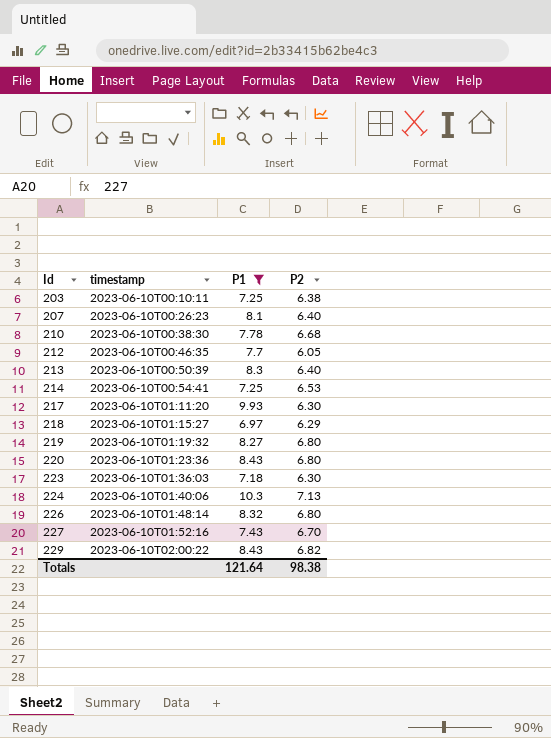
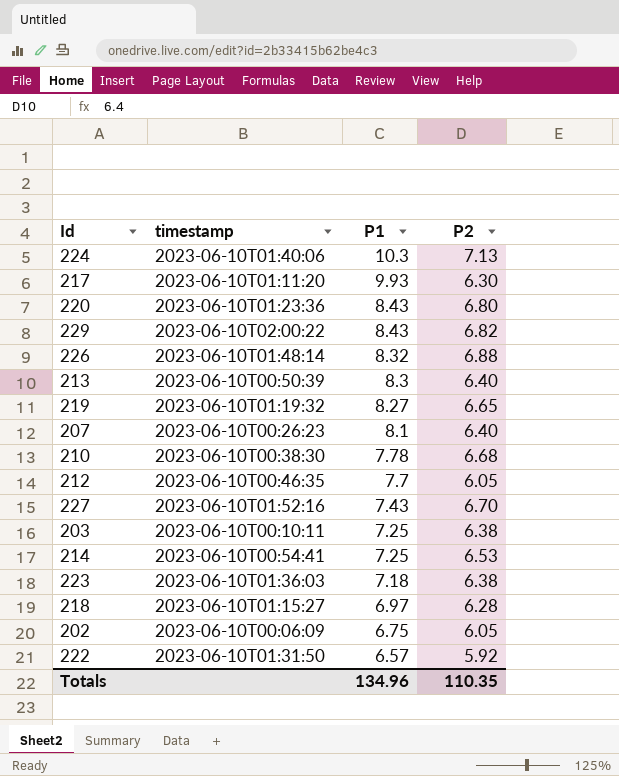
filter: P1 >= 6.97 -> none
row order: Id ascending -> P1 descending
226 | P2: 6.80 -> 6.88
219 | P2: 6.80 -> 6.65
223 | P2: 6.30 -> 6.38
218 | P2: 6.29 -> 6.28
Totals | P1: 121.64 -> 134.96
Totals | P2: 98.38 -> 110.35

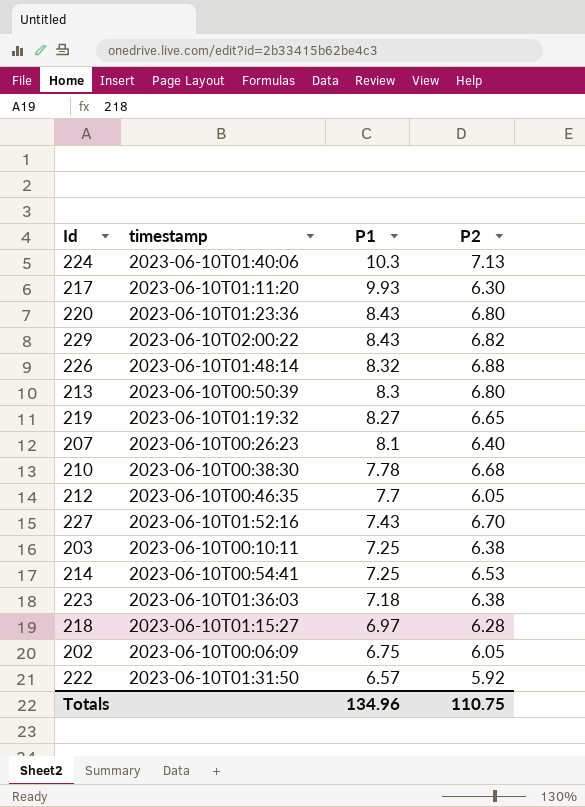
213 | P2: 6.40 -> 6.80
Totals | P2: 110.35 -> 110.75

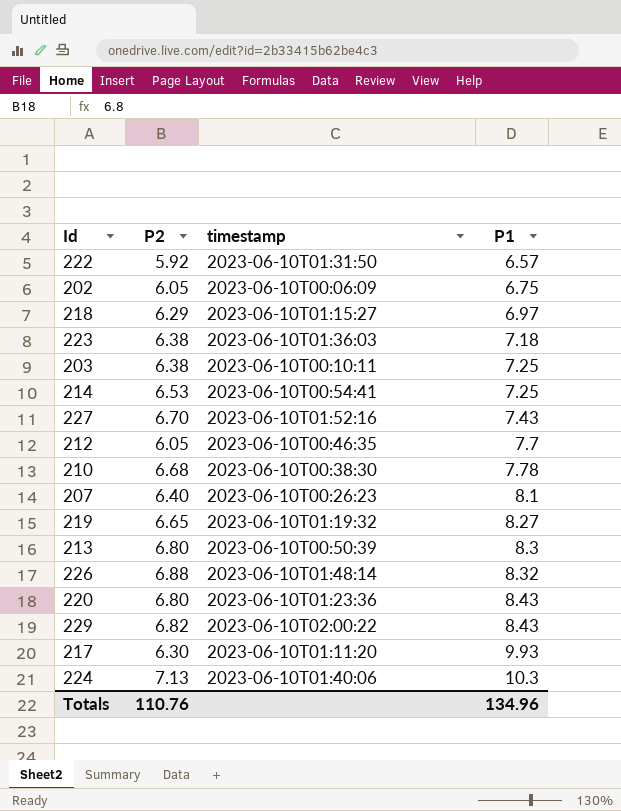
row order: P1 descending -> P1 ascending
column P2 | position: 4 -> 2
218 | P2: 6.28 -> 6.29
Totals | P2: 110.75 -> 110.76

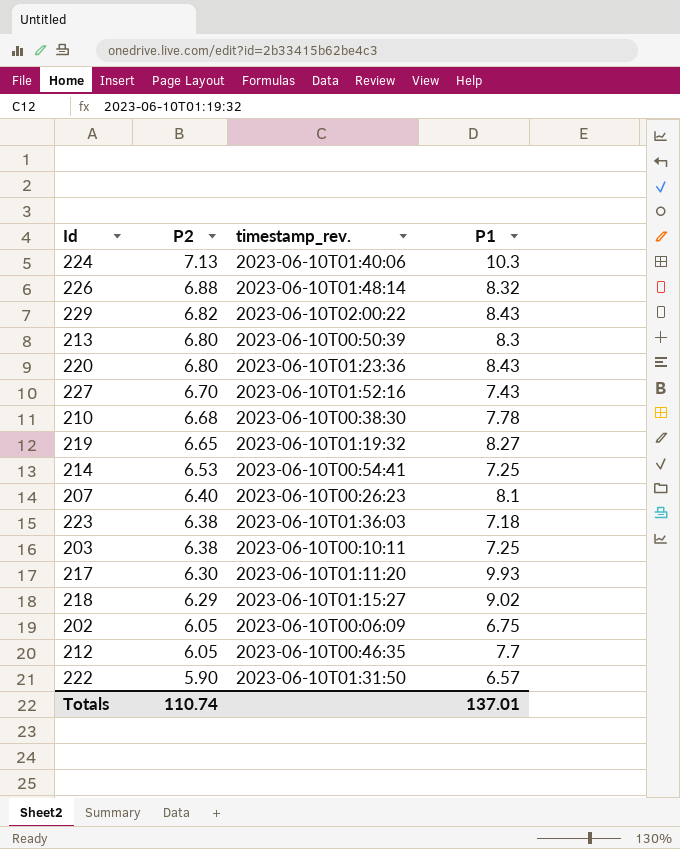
row order: P1 ascending -> P2 descending
column name: timestamp -> timestamp_rev.
218 | P1: 6.97 -> 9.02
222 | P2: 5.92 -> 5.90
Totals | P2: 110.76 -> 110.74
Totals | P1: 134.96 -> 137.01

